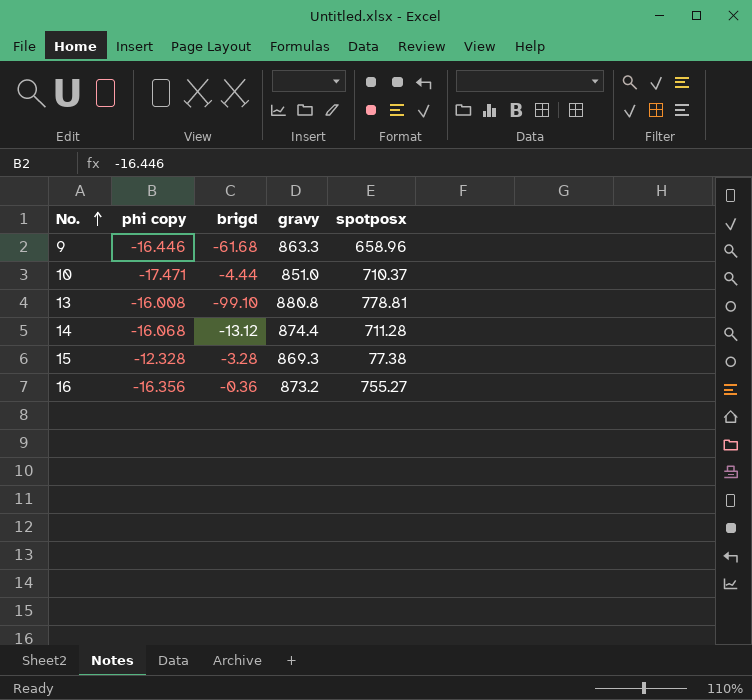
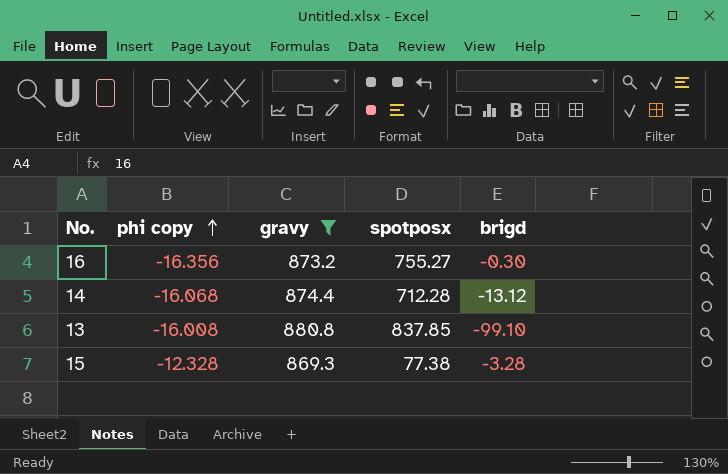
filter: none -> gravy >= 869.3
row order: No. ascending -> phi copy ascending
column brigd | position: 3 -> 5
16 | brigd: -0.36 -> -0.30
14 | spotposx: 711.28 -> 712.28
13 | spotposx: 778.81 -> 837.85

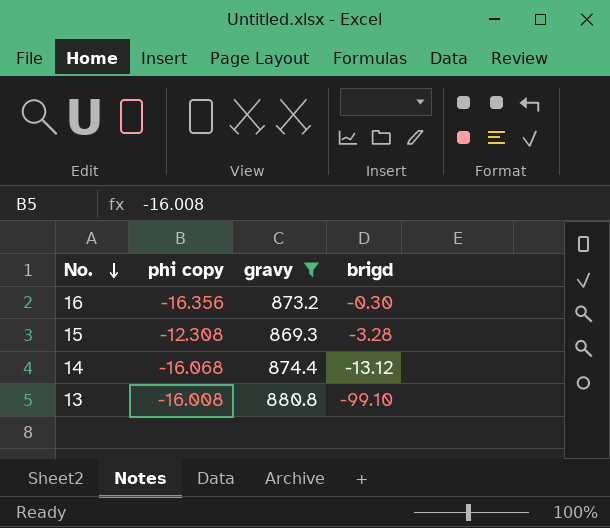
row order: phi copy ascending -> No. descending
column spotposx | position: 4 -> none
15 | phi copy: -12.328 -> -12.308

